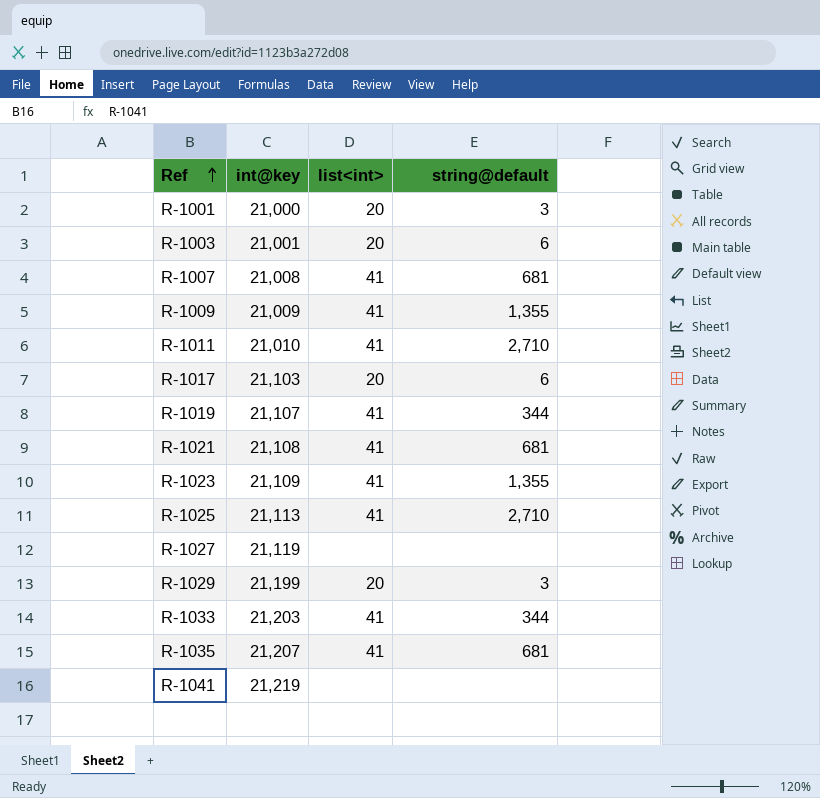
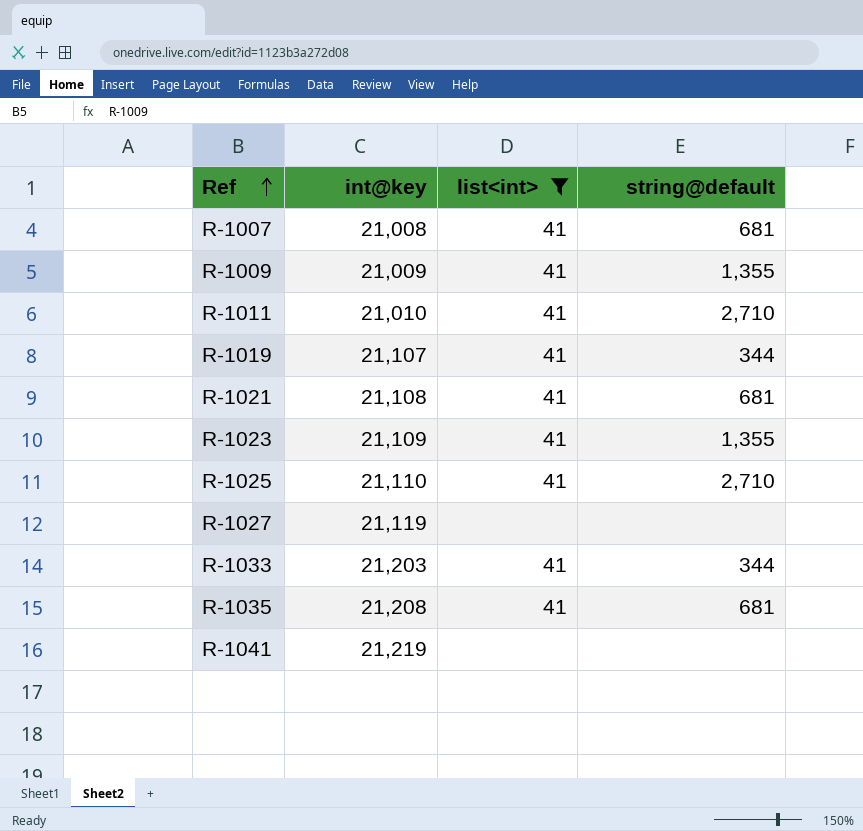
filter: none -> list<int> != 20
R-1025 | int@key: 21,113 -> 21,110
R-1035 | int@key: 21,207 -> 21,208

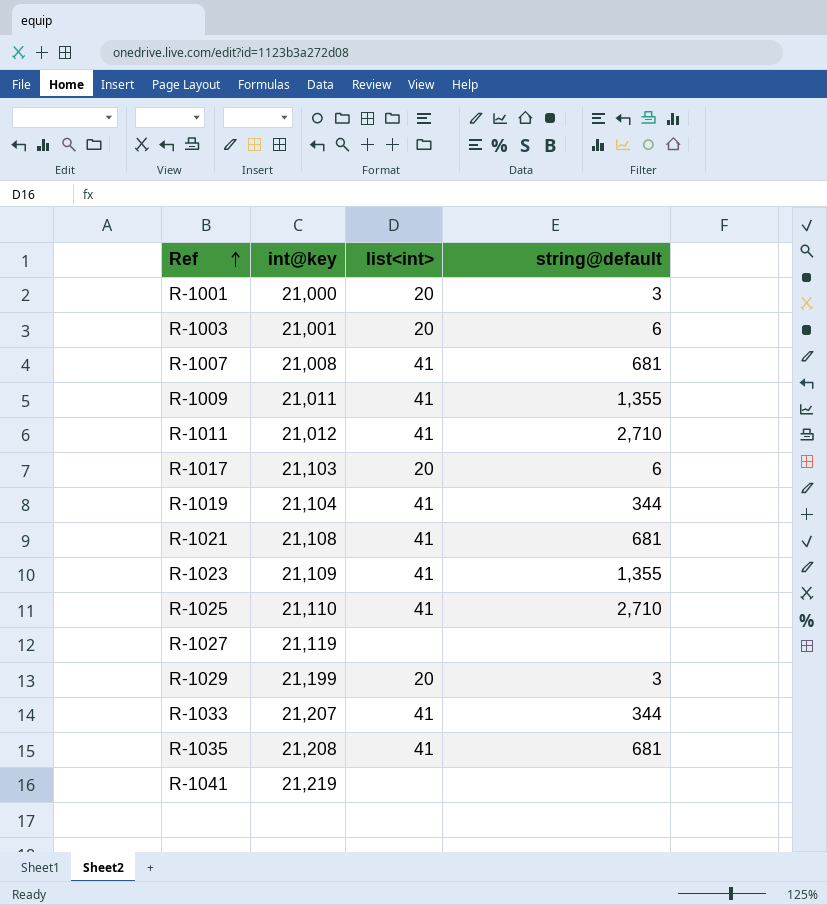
filter: list<int> != 20 -> none
R-1009 | int@key: 21,009 -> 21,011
R-1011 | int@key: 21,010 -> 21,012
R-1019 | int@key: 21,107 -> 21,104
R-1033 | int@key: 21,203 -> 21,207

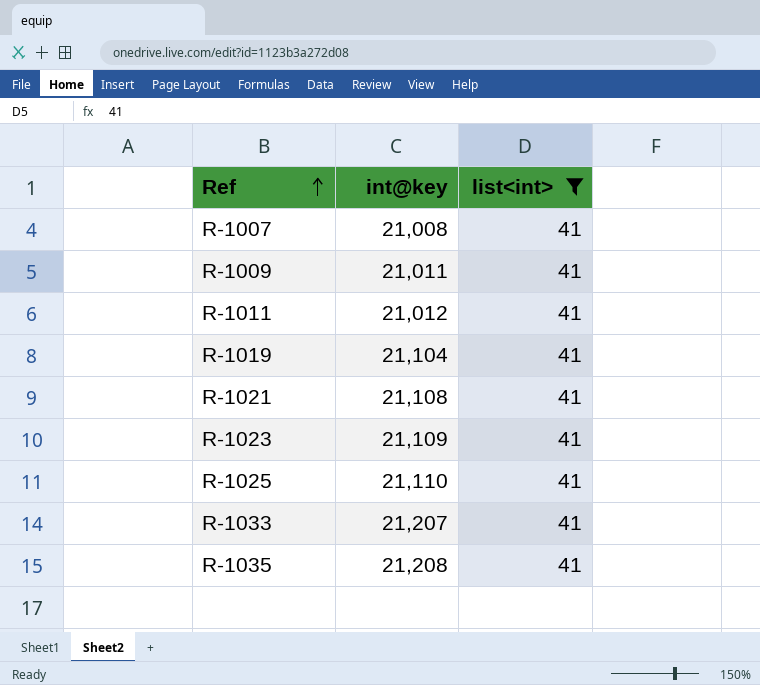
filter: none -> list<int> = 41
column string@default | position: 4 -> none

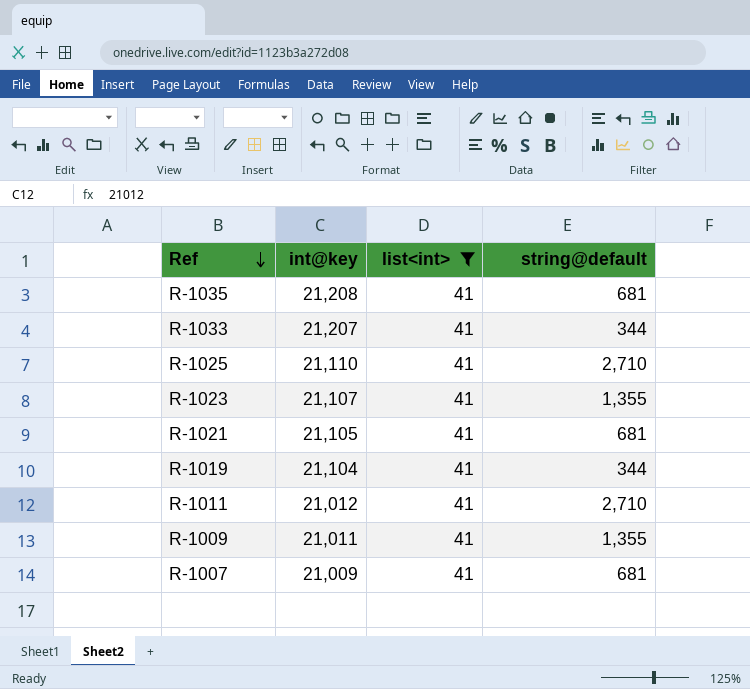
row order: Ref ascending -> Ref descending
column string@default | position: none -> 4
R-1023 | int@key: 21,109 -> 21,107
R-1021 | int@key: 21,108 -> 21,105
R-1007 | int@key: 21,008 -> 21,009

